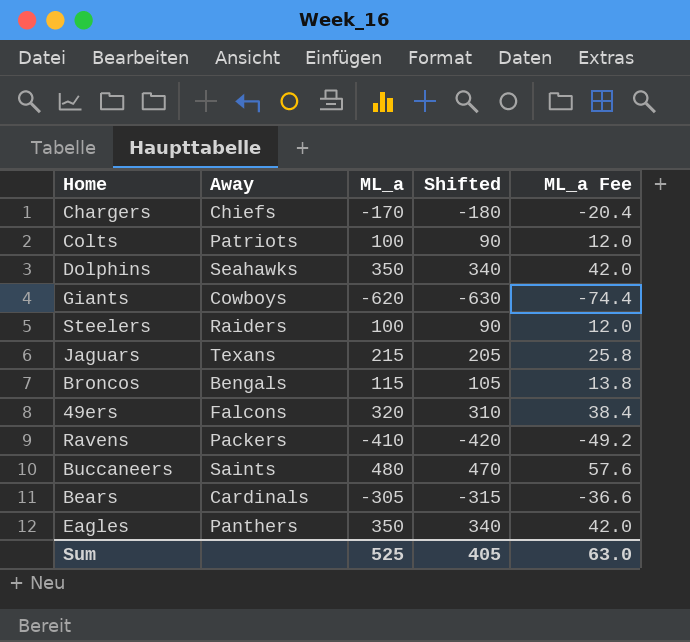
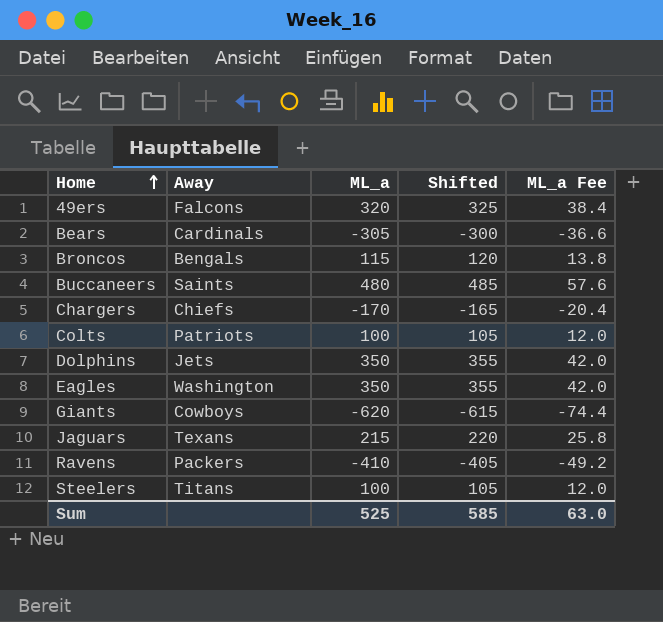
row order: none -> Home ascending
column Shifted | formula: [ML_a] - 10 -> [ML_a] + 5
Dolphins | Away: Seahawks -> Jets
Eagles | Away: Panthers -> Washington
Steelers | Away: Raiders -> Titans
Sum | Shifted: 405 -> 585

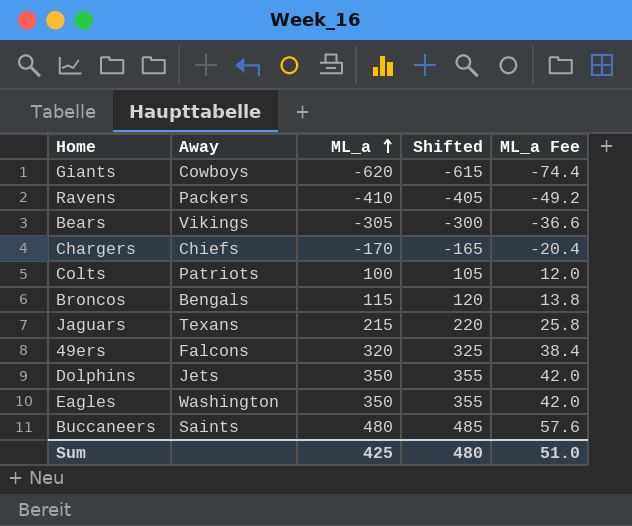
row order: Home ascending -> ML_a ascending
row Steelers: Titans | 100 | 105 | 12.0 -> none
Bears | Away: Cardinals -> Vikings
Sum | ML_a: 525 -> 425
Sum | Shifted: 585 -> 480
Sum | ML_a Fee: 63.0 -> 51.0

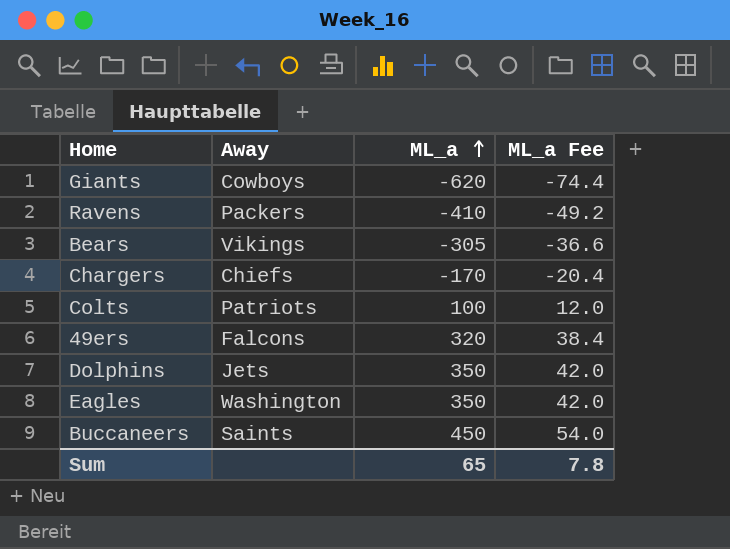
column Shifted | formula: [ML_a] + 5 -> none
row Broncos: Bengals | 115 | 120 | 13.8 -> none
row Jaguars: Texans | 215 | 220 | 25.8 -> none
Buccaneers | ML_a: 480 -> 450
Buccaneers | ML_a Fee: 57.6 -> 54.0
Sum | ML_a: 425 -> 65
Sum | ML_a Fee: 51.0 -> 7.8

